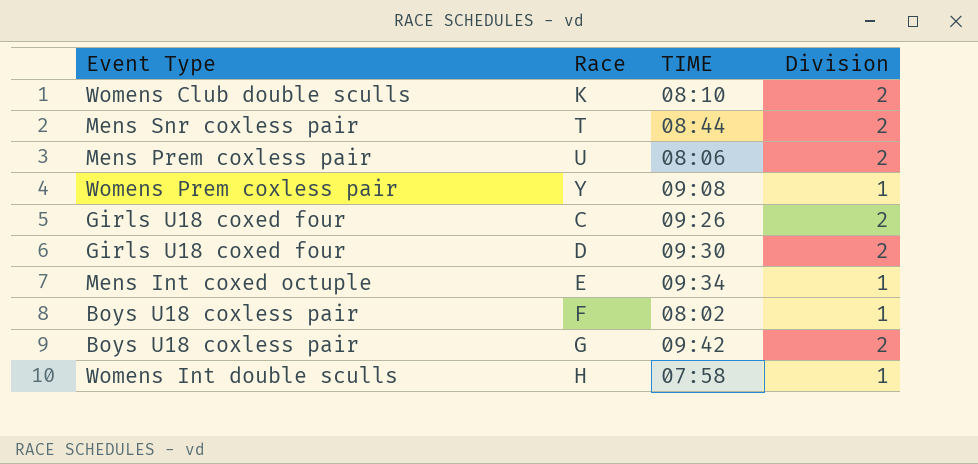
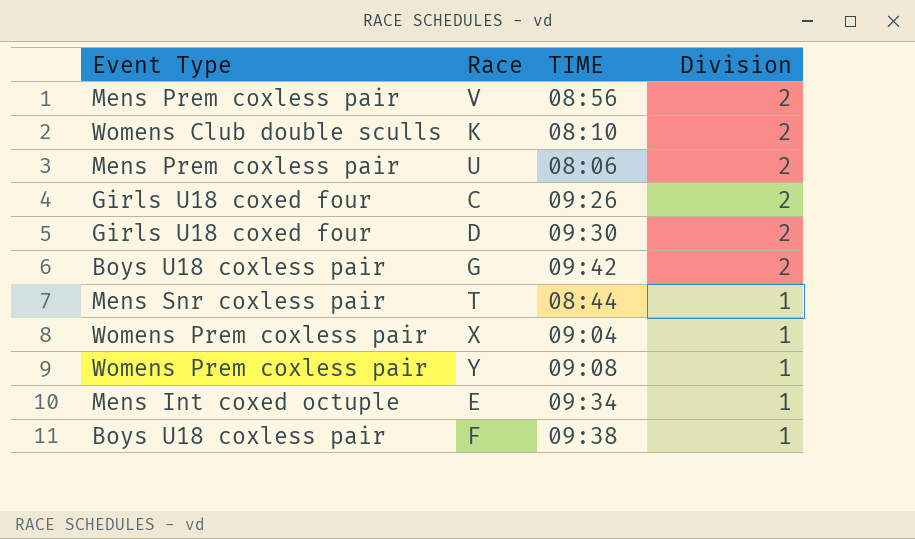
row order: none -> Division descending
row H: Womens Int double sculls | 07:58 | 1 -> none
row V: none -> Mens Prem coxless pair | 08:56 | 2
T | Division: 2 -> 1
row X: none -> Womens Prem coxless pair | 09:04 | 1
F | TIME: 08:02 -> 09:38

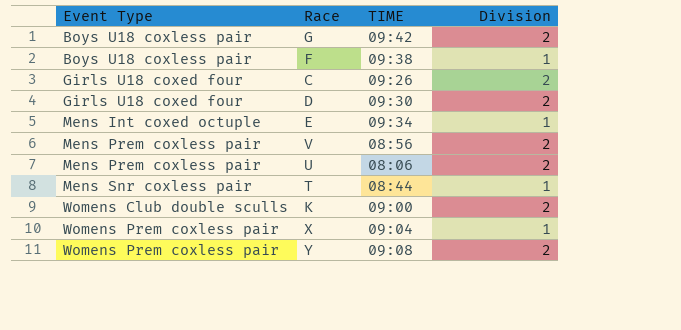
row order: Division descending -> Event Type ascending
K | TIME: 08:10 -> 09:00
Y | Division: 1 -> 2

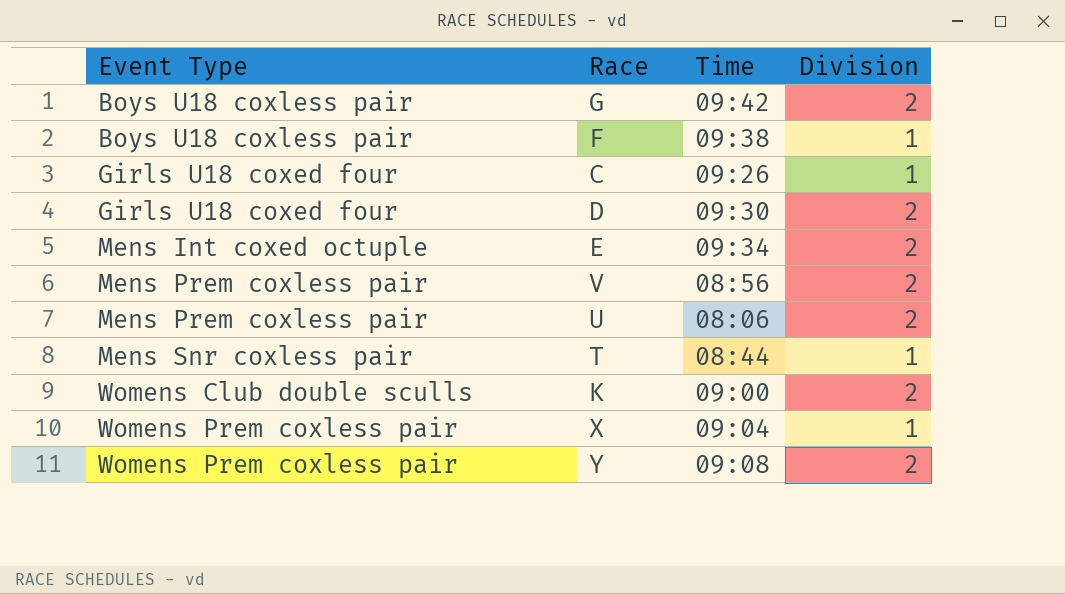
column name: TIME -> Time
C | Division: 2 -> 1
E | Division: 1 -> 2

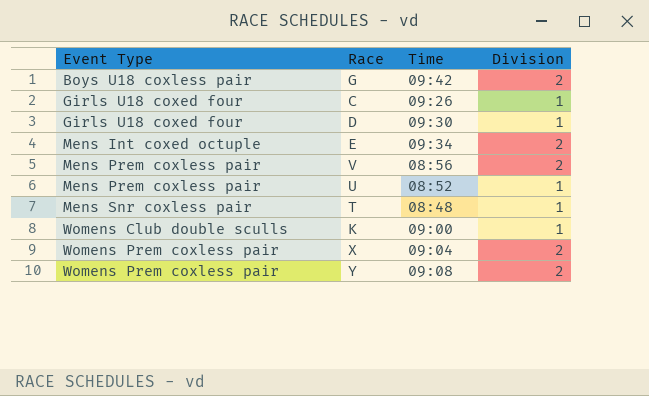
row F: Boys U18 coxless pair | 09:38 | 1 -> none
D | Division: 2 -> 1
U | Time: 08:06 -> 08:52
U | Division: 2 -> 1
T | Time: 08:44 -> 08:48
K | Division: 2 -> 1
X | Division: 1 -> 2

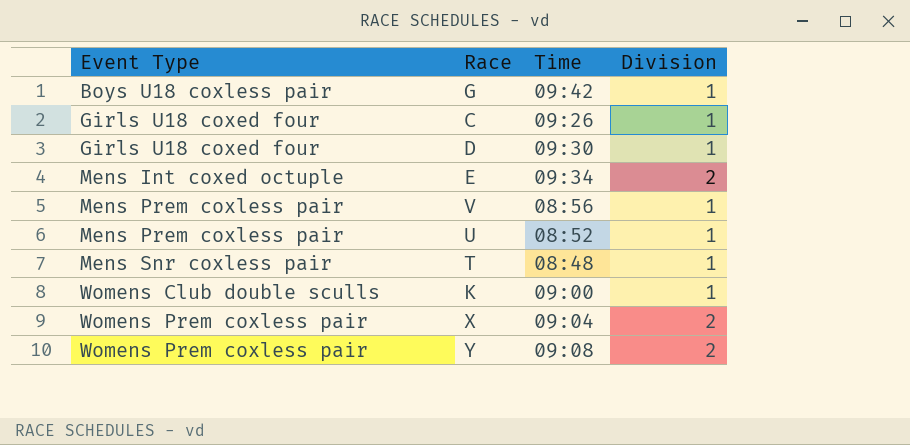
G | Division: 2 -> 1
V | Division: 2 -> 1

